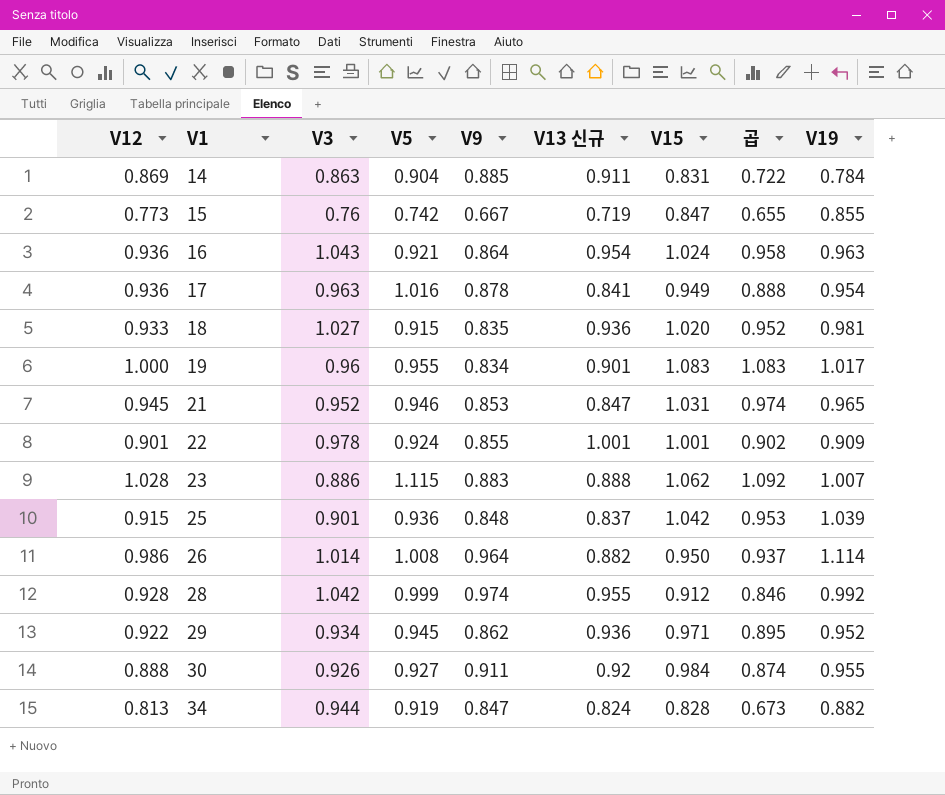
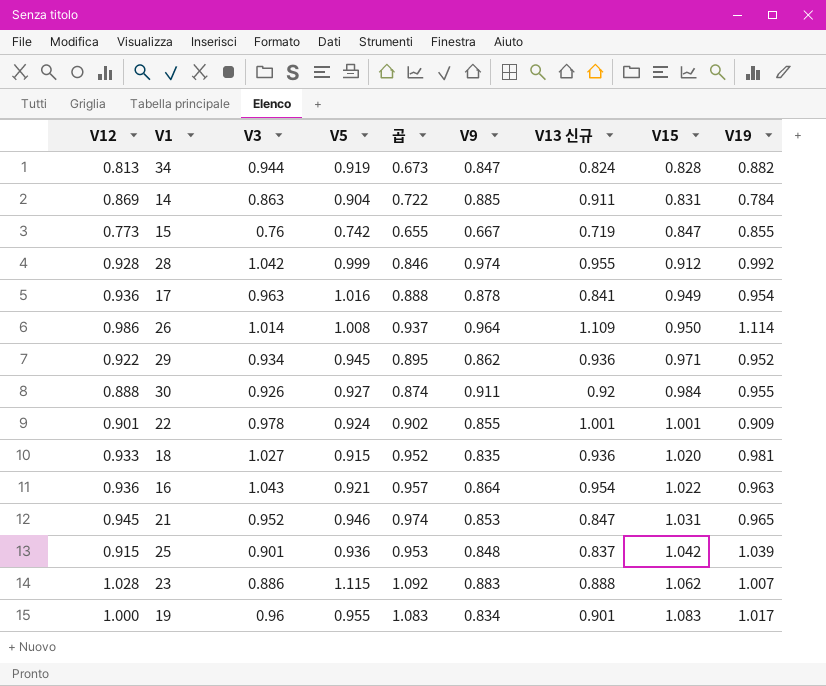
row order: V1 ascending -> V15 ascending
column 곱 | position: 8 -> 5
26 | V13 신규: 0.882 -> 1.109
16 | 곱: 0.958 -> 0.957
16 | V15: 1.024 -> 1.022

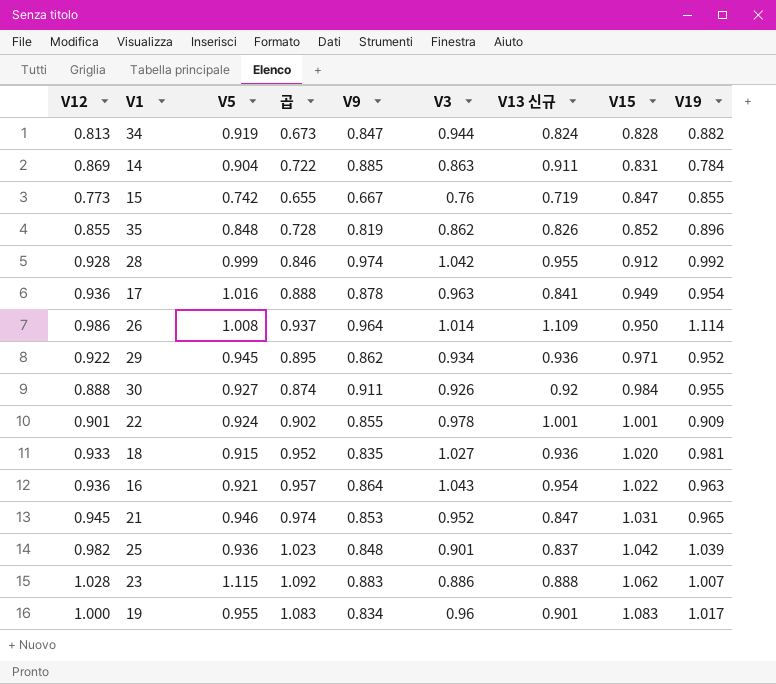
column V3 | position: 3 -> 6
row 35: none -> 0.855 | 0.848 | 0.728 | 0.819 | 0.862 | 0.826 | 0.852 | 0.896
25 | V12: 0.915 -> 0.982
25 | 곱: 0.953 -> 1.023

